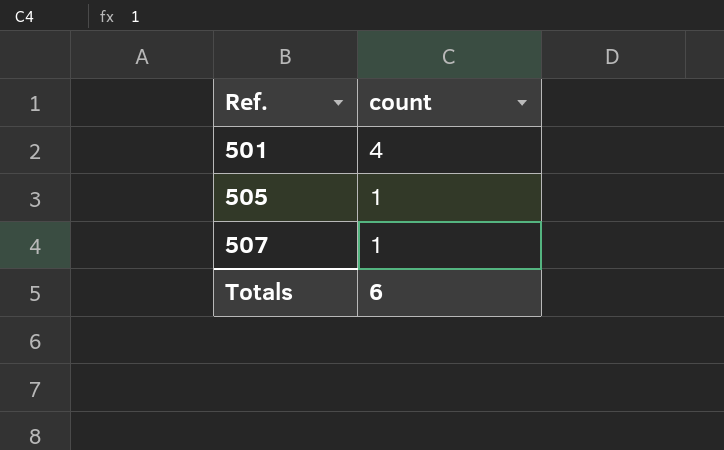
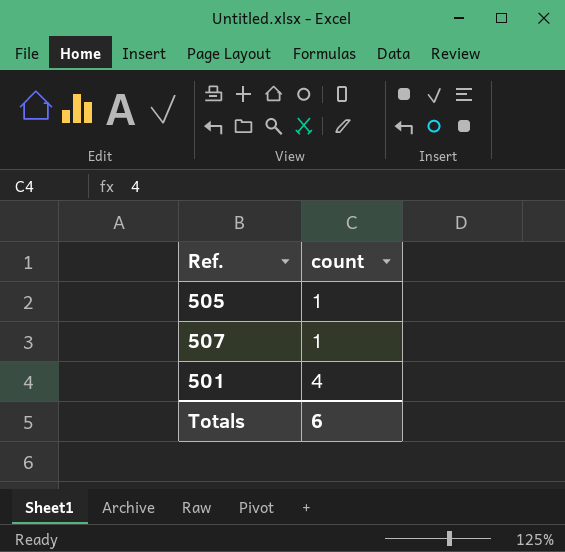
row order: Ref. ascending -> count ascending

